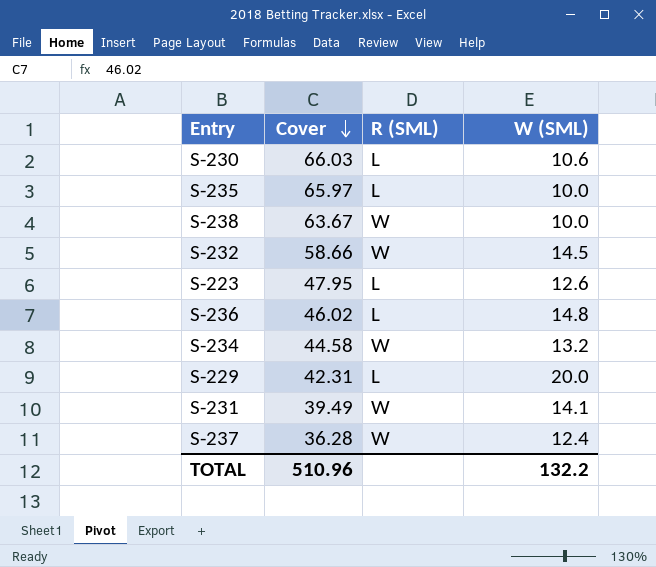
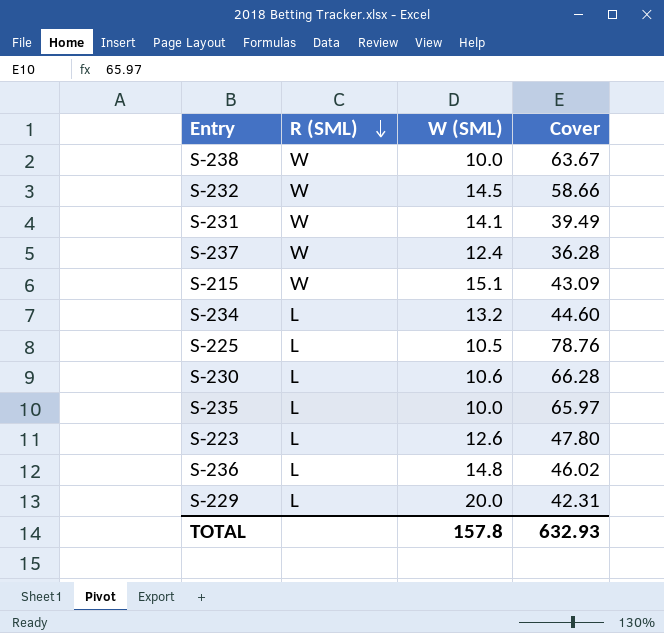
row order: Cover descending -> R (SML) descending
column Cover | position: 2 -> 4
row S-215: none -> W | 15.1 | 43.09
S-234 | R (SML): W -> L
S-234 | Cover: 44.58 -> 44.60
row S-225: none -> L | 10.5 | 78.76
S-230 | Cover: 66.03 -> 66.28
S-223 | Cover: 47.95 -> 47.80
TOTAL | W (SML): 132.2 -> 157.8
TOTAL | Cover: 510.96 -> 632.93

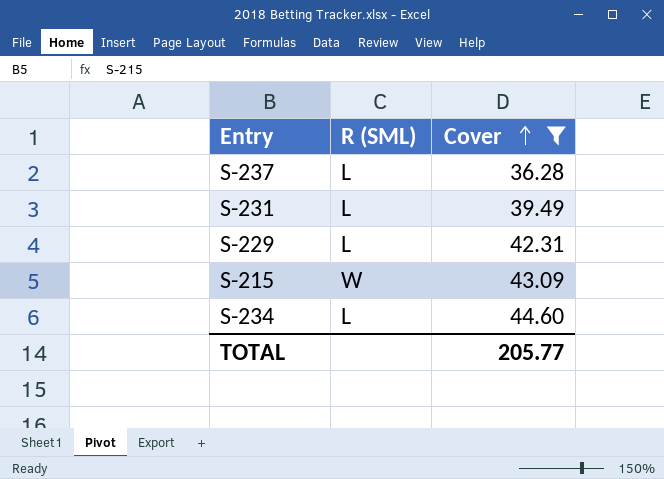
filter: none -> Cover <= 44.60
row order: R (SML) descending -> Cover ascending
column W (SML) | position: 3 -> none
S-237 | R (SML): W -> L
S-231 | R (SML): W -> L
TOTAL | Cover: 632.93 -> 205.77

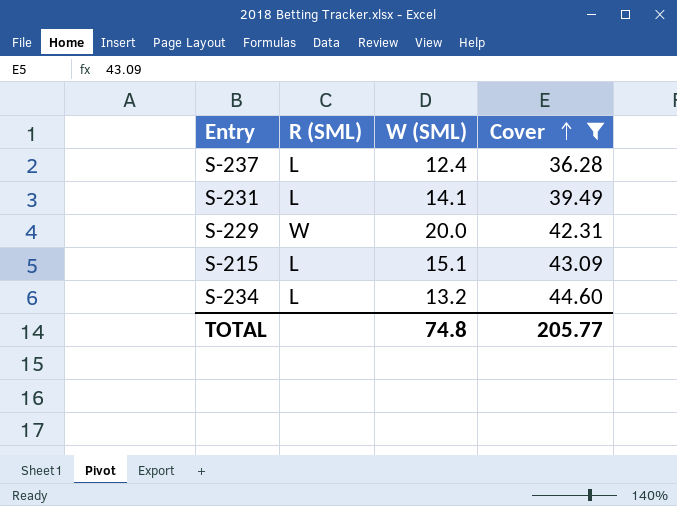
column W (SML) | position: none -> 3
S-229 | R (SML): L -> W
S-215 | R (SML): W -> L

